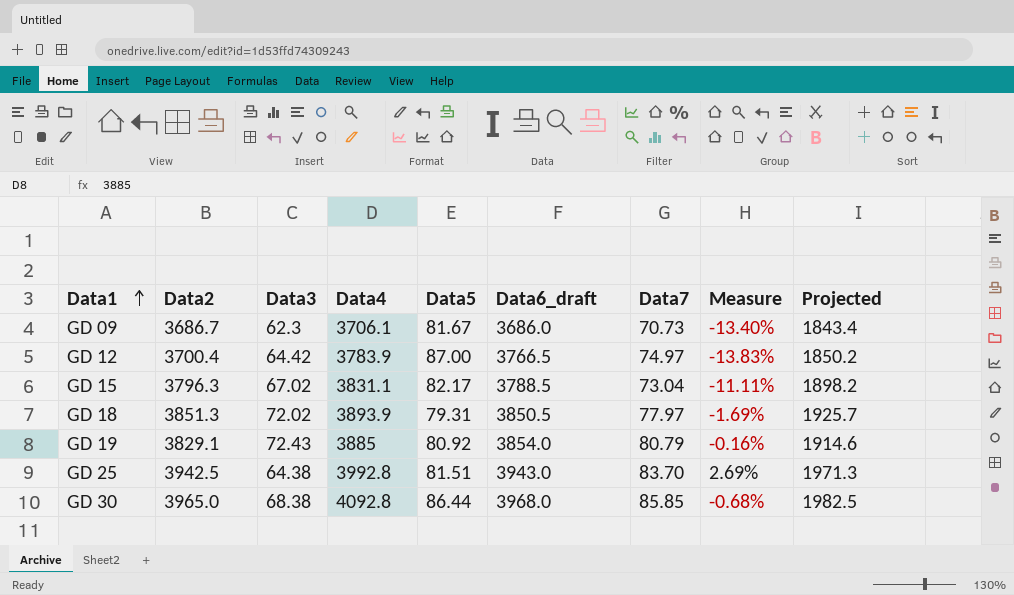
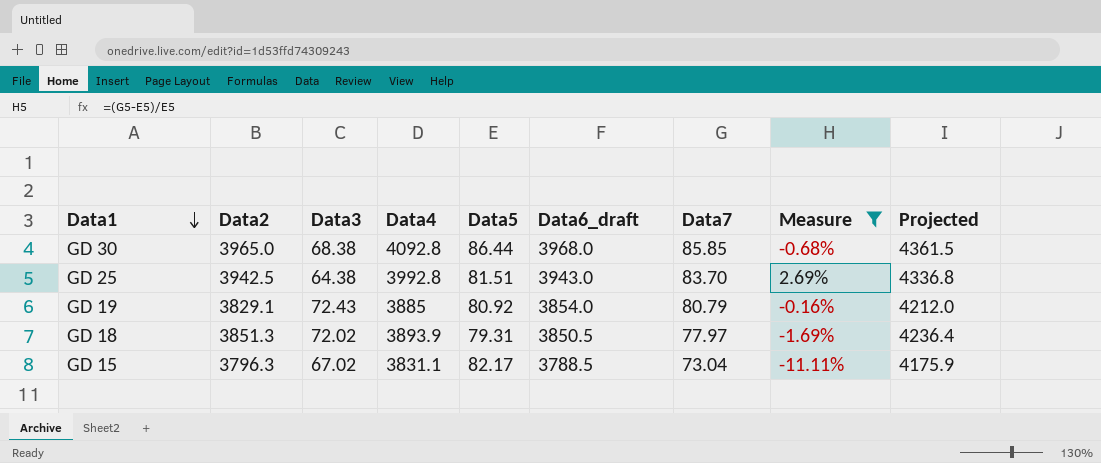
filter: none -> Measure >= -11.11%
row order: Data1 ascending -> Data1 descending
column Projected | formula: [Data2] * 0.5 -> [Data2] * 1.1

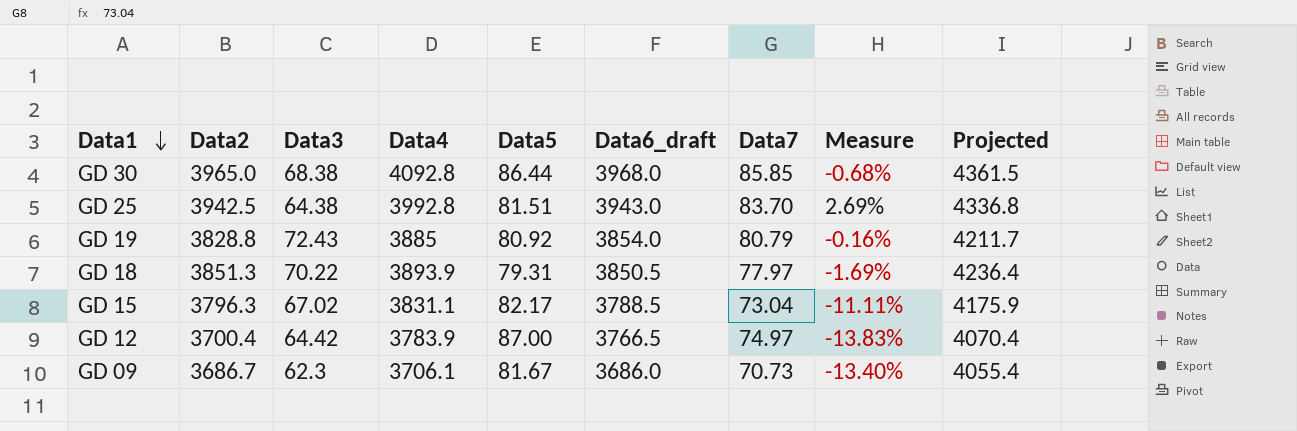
filter: Measure >= -11.11% -> none
GD 19 | Data2: 3829.1 -> 3828.8
GD 19 | Projected: 4212.0 -> 4211.7
GD 18 | Data3: 72.02 -> 70.22

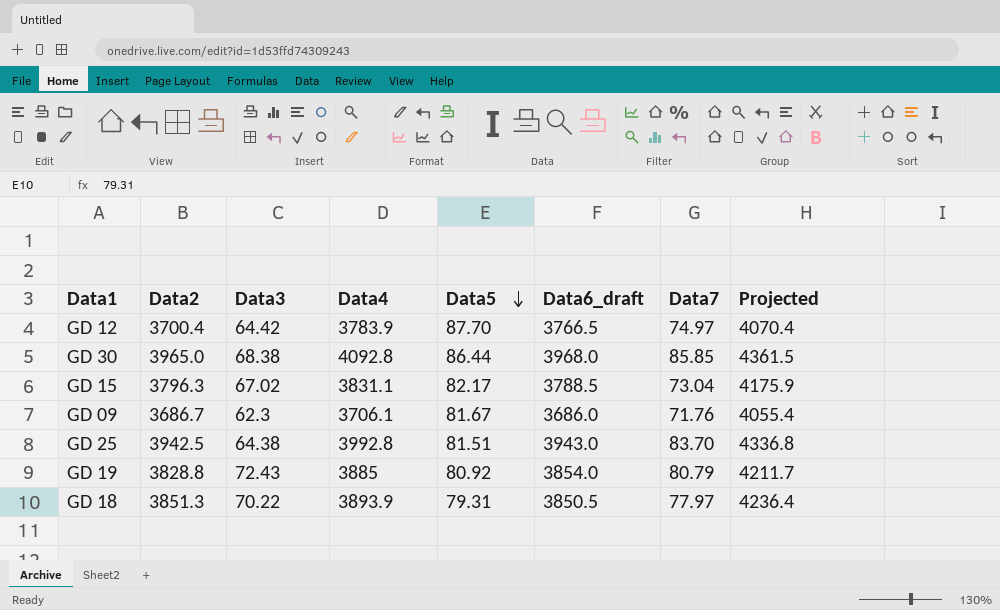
row order: Data1 descending -> Data5 descending
column Measure | formula: ([Data7] - [Data5]) / [Data5] -> none
GD 12 | Data5: 87.00 -> 87.70
GD 09 | Data7: 70.73 -> 71.76

